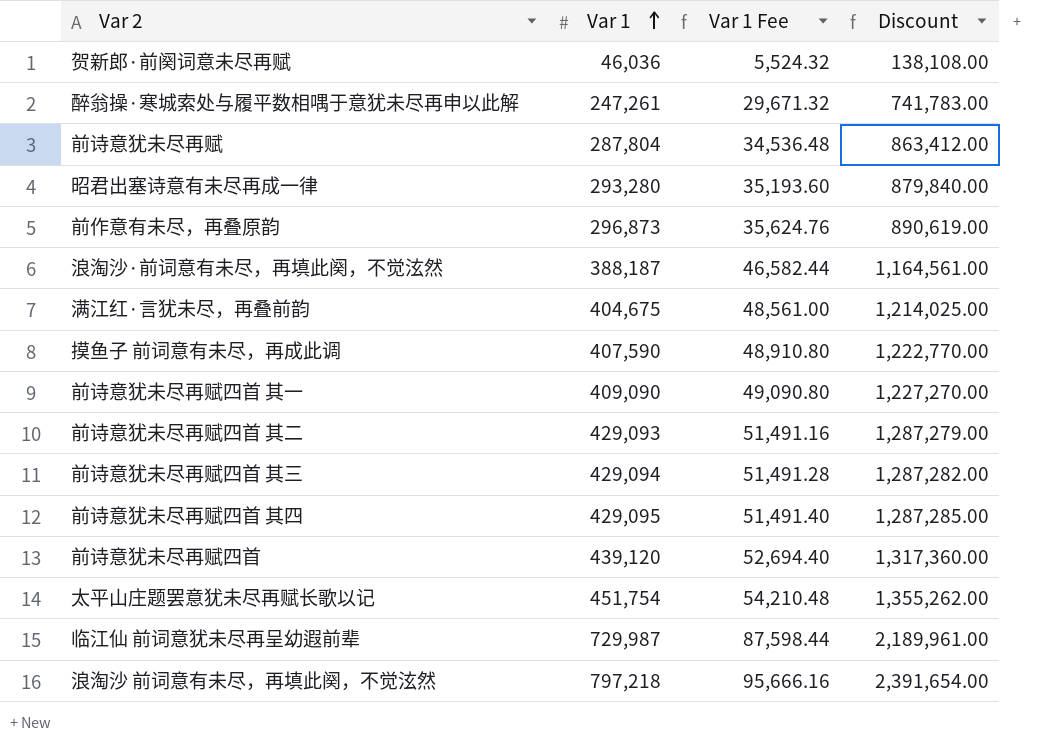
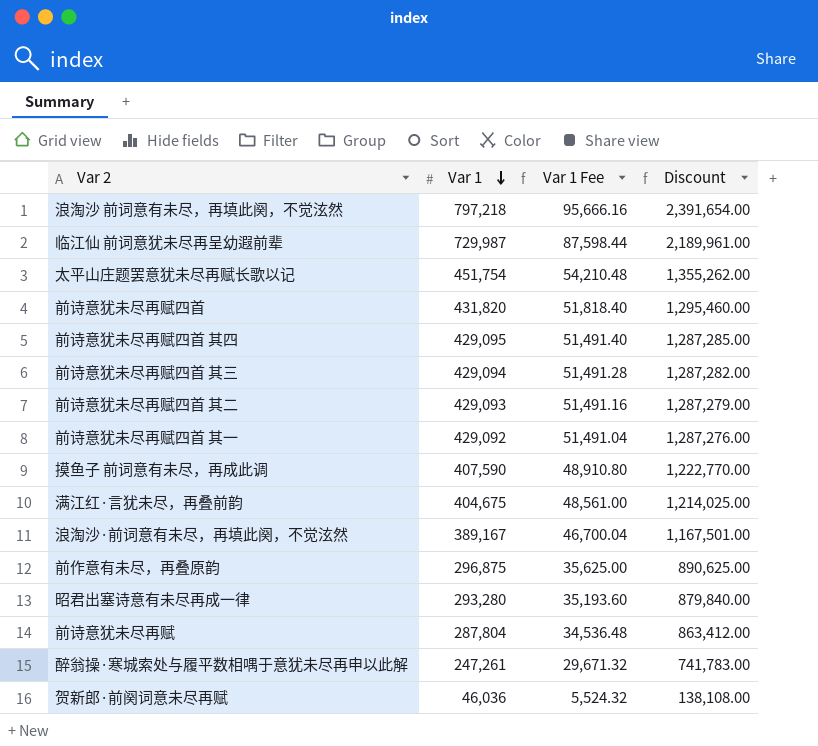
row order: Var 1 ascending -> Var 1 descending
前诗意犹未尽再赋四首 | Var 1: 439,120 -> 431,820
前诗意犹未尽再赋四首 | Var 1 Fee: 52,694.40 -> 51,818.40
前诗意犹未尽再赋四首 | Discount: 1,317,360.00 -> 1,295,460.00
前诗意犹未尽再赋四首 其一 | Var 1: 409,090 -> 429,092
前诗意犹未尽再赋四首 其一 | Var 1 Fee: 49,090.80 -> 51,491.04
前诗意犹未尽再赋四首 其一 | Discount: 1,227,270.00 -> 1,287,276.00
浪淘沙·前词意有未尽，再填此阕，不觉泫然 | Var 1: 388,187 -> 389,167
浪淘沙·前词意有未尽，再填此阕，不觉泫然 | Var 1 Fee: 46,582.44 -> 46,700.04
浪淘沙·前词意有未尽，再填此阕，不觉泫然 | Discount: 1,164,561.00 -> 1,167,501.00
前作意有未尽，再叠原韵 | Var 1: 296,873 -> 296,875
前作意有未尽，再叠原韵 | Var 1 Fee: 35,624.76 -> 35,625.00
前作意有未尽，再叠原韵 | Discount: 890,619.00 -> 890,625.00

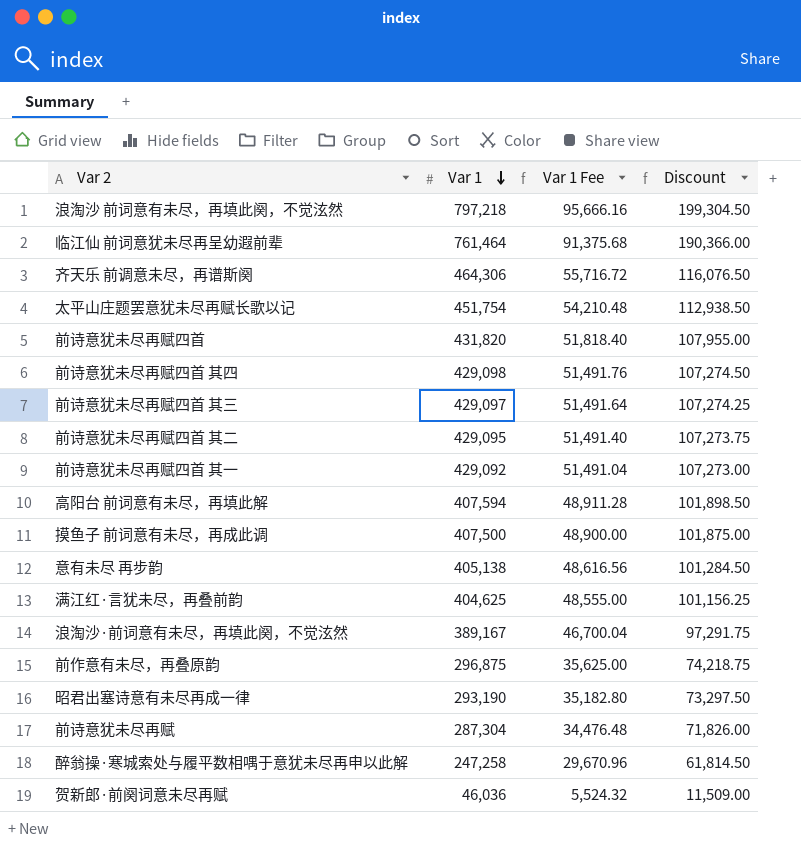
column Discount | formula: [Var 1] * 3 -> [Var 1] * 0.25
临江仙 前词意犹未尽再呈幼遐前辈 | Var 1: 729,987 -> 761,464
临江仙 前词意犹未尽再呈幼遐前辈 | Var 1 Fee: 87,598.44 -> 91,375.68
row 齐天乐 前调意未尽，再谱斯阕: none -> 464,306 | 55,716.72 | 116,076.50
前诗意犹未尽再赋四首 其四 | Var 1: 429,095 -> 429,098
前诗意犹未尽再赋四首 其四 | Var 1 Fee: 51,491.40 -> 51,491.76
前诗意犹未尽再赋四首 其三 | Var 1: 429,094 -> 429,097
前诗意犹未尽再赋四首 其三 | Var 1 Fee: 51,491.28 -> 51,491.64
前诗意犹未尽再赋四首 其二 | Var 1: 429,093 -> 429,095
前诗意犹未尽再赋四首 其二 | Var 1 Fee: 51,491.16 -> 51,491.40
row 高阳台 前词意有未尽，再填此解: none -> 407,594 | 48,911.28 | 101,898.50
摸鱼子 前词意有未尽，再成此调 | Var 1: 407,590 -> 407,500
摸鱼子 前词意有未尽，再成此调 | Var 1 Fee: 48,910.80 -> 48,900.00
row 意有未尽 再步韵: none -> 405,138 | 48,616.56 | 101,284.50
满江红·言犹未尽，再叠前韵 | Var 1: 404,675 -> 404,625
满江红·言犹未尽，再叠前韵 | Var 1 Fee: 48,561.00 -> 48,555.00
昭君出塞诗意有未尽再成一律 | Var 1: 293,280 -> 293,190
昭君出塞诗意有未尽再成一律 | Var 1 Fee: 35,193.60 -> 35,182.80
前诗意犹未尽再赋 | Var 1: 287,804 -> 287,304
前诗意犹未尽再赋 | Var 1 Fee: 34,536.48 -> 34,476.48
醉翁操·寒城索处与履平数相喁于意犹未尽再申以此解 | Var 1: 247,261 -> 247,258
醉翁操·寒城索处与履平数相喁于意犹未尽再申以此解 | Var 1 Fee: 29,671.32 -> 29,670.96

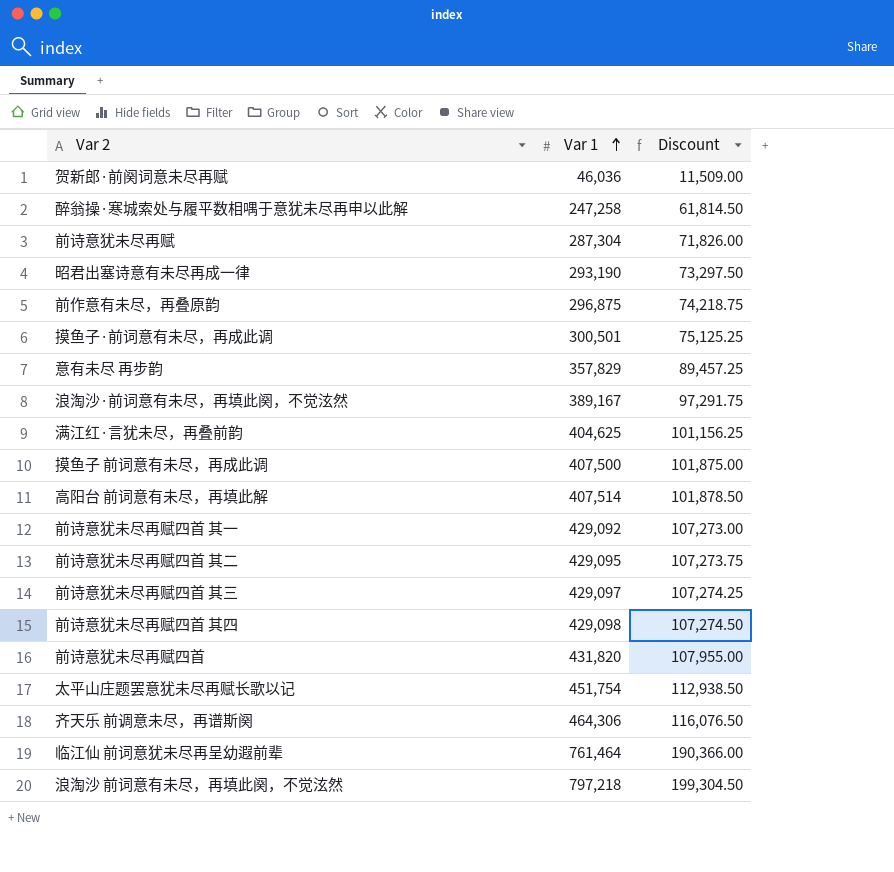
row order: Var 1 descending -> Var 1 ascending
column Var 1 Fee | formula: [Var 1] * 0.12 -> none
row 摸鱼子·前词意有未尽，再成此调: none -> 300,501 | 75,125.25
意有未尽 再步韵 | Var 1: 405,138 -> 357,829
意有未尽 再步韵 | Discount: 101,284.50 -> 89,457.25
高阳台 前词意有未尽，再填此解 | Var 1: 407,594 -> 407,514
高阳台 前词意有未尽，再填此解 | Discount: 101,898.50 -> 101,878.50

